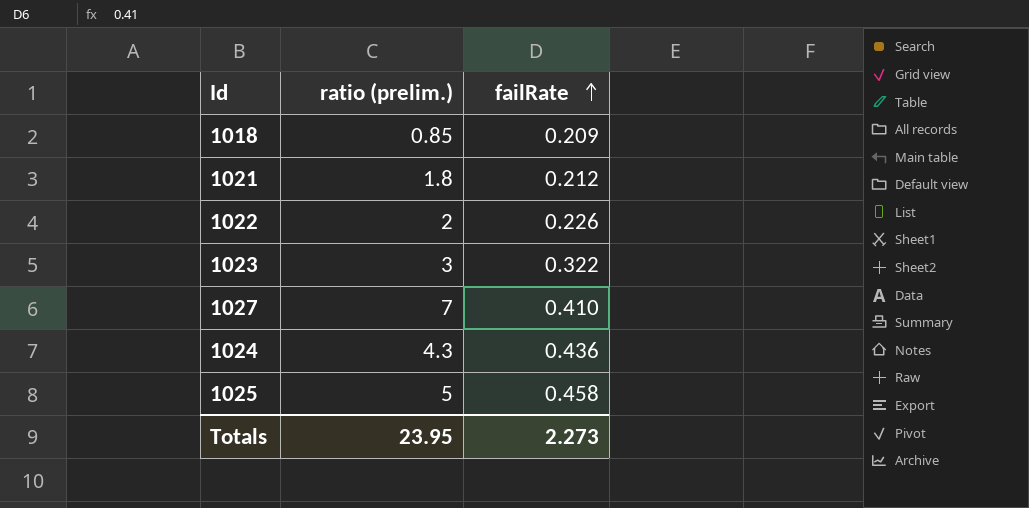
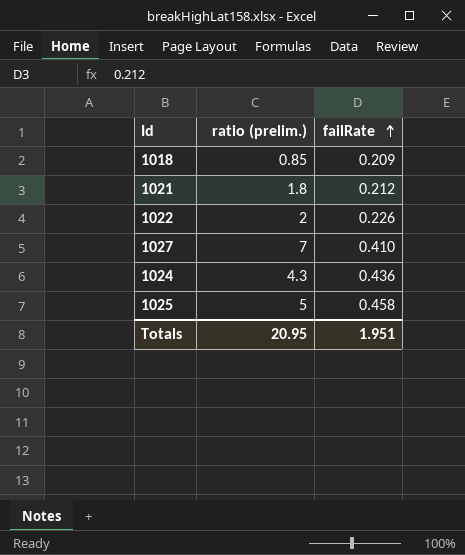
row 1023: 3 | 0.322 -> none
Totals | ratio (prelim.): 23.95 -> 20.95
Totals | failRate: 2.273 -> 1.951

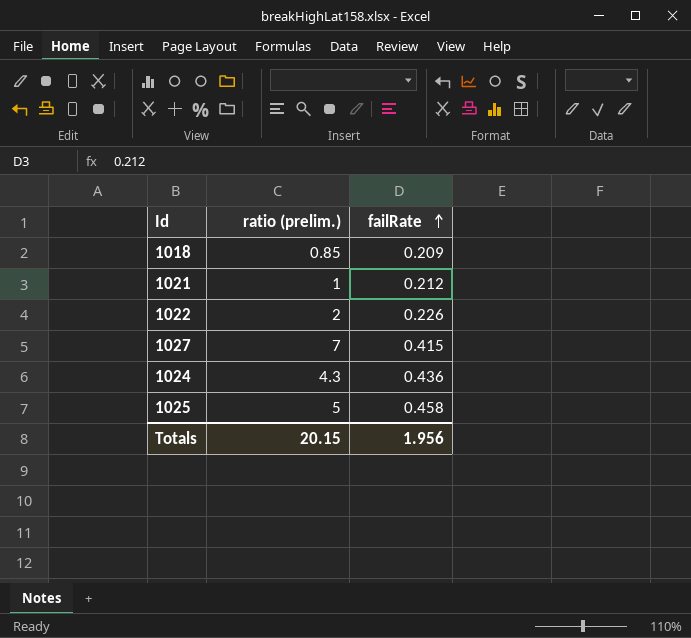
1021 | ratio (prelim.): 1.8 -> 1
1027 | failRate: 0.410 -> 0.415
Totals | ratio (prelim.): 20.95 -> 20.15
Totals | failRate: 1.951 -> 1.956

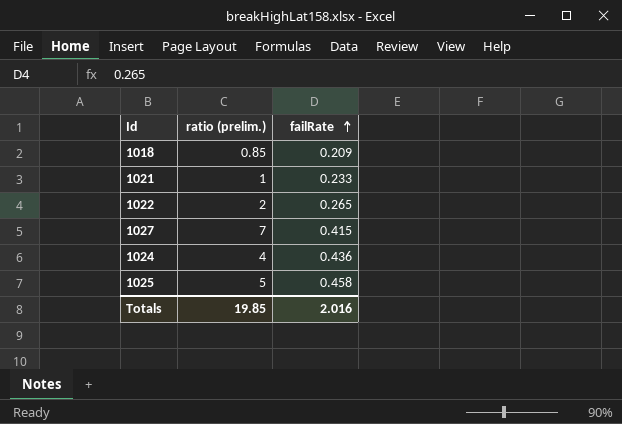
1021 | failRate: 0.212 -> 0.233
1022 | failRate: 0.226 -> 0.265
1024 | ratio (prelim.): 4.3 -> 4
Totals | ratio (prelim.): 20.15 -> 19.85
Totals | failRate: 1.956 -> 2.016

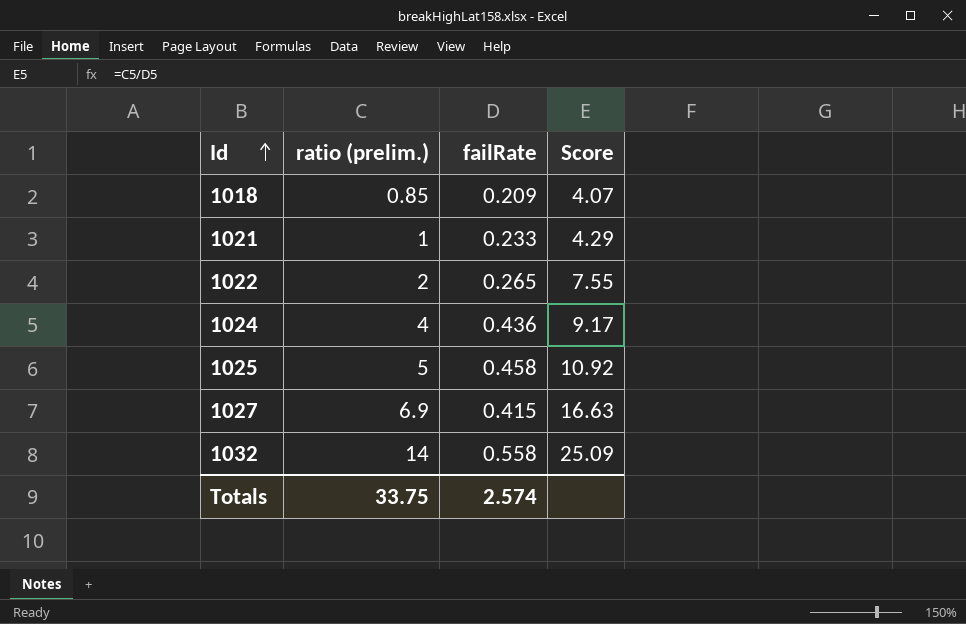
row order: failRate ascending -> Id ascending
column Score | formula: none -> [ratio (prelim.)] / [failRate]
1027 | ratio (prelim.): 7 -> 6.9
row 1032: none -> 14 | 0.558 | 25.09
Totals | ratio (prelim.): 19.85 -> 33.75
Totals | failRate: 2.016 -> 2.574

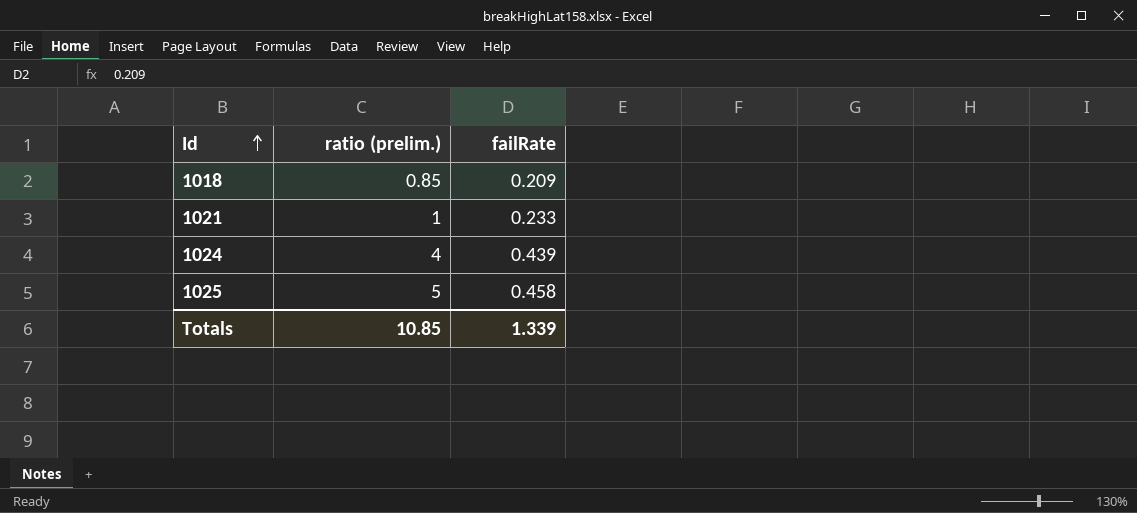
column Score | formula: [ratio (prelim.)] / [failRate] -> none
row 1022: 2 | 0.265 | 7.55 -> none
row 1027: 6.9 | 0.415 | 16.63 -> none
row 1032: 14 | 0.558 | 25.09 -> none
1024 | failRate: 0.436 -> 0.439
Totals | ratio (prelim.): 33.75 -> 10.85
Totals | failRate: 2.574 -> 1.339

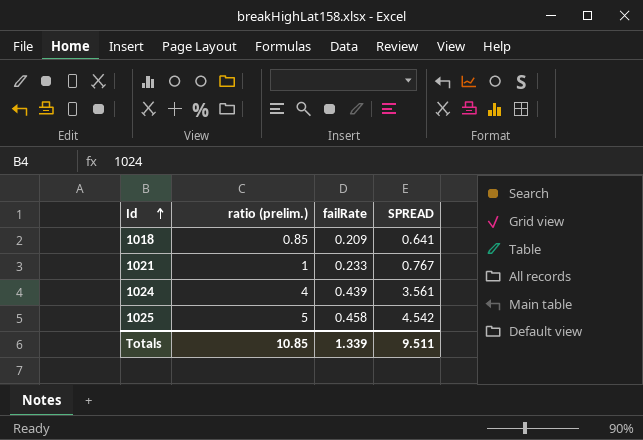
column SPREAD | formula: none -> [ratio (prelim.)] - [failRate]

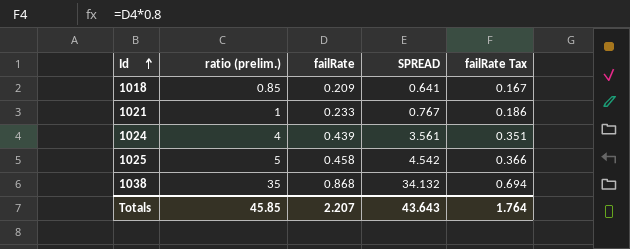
column failRate Tax | formula: none -> [failRate] * 0.8
row 1038: none -> 35 | 0.868 | 34.132 | 0.694
Totals | ratio (prelim.): 10.85 -> 45.85
Totals | failRate: 1.339 -> 2.207
Totals | SPREAD: 9.511 -> 43.643

